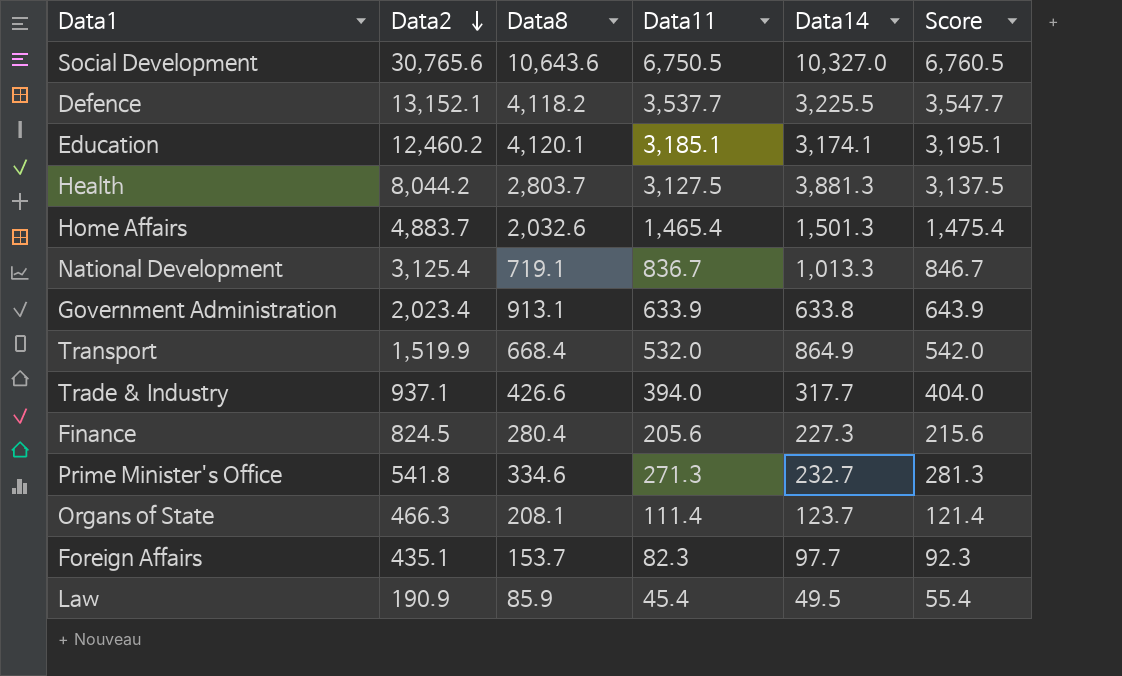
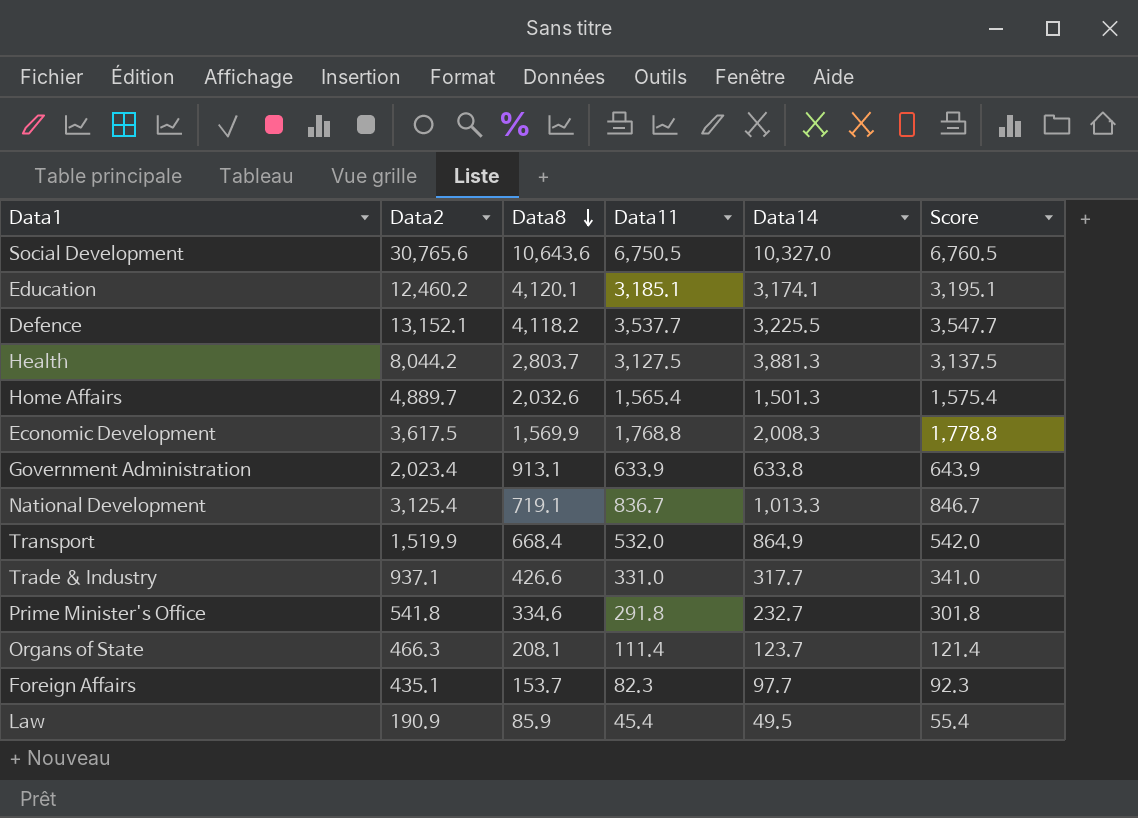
row order: Data2 descending -> Data8 descending
row Finance: 824.5 | 280.4 | 205.6 | 227.3 | 215.6 -> none
Home Affairs | Data2: 4,883.7 -> 4,889.7
Home Affairs | Data11: 1,465.4 -> 1,565.4
Home Affairs | Score: 1,475.4 -> 1,575.4
row Economic Development: none -> 3,617.5 | 1,569.9 | 1,768.8 | 2,008.3 | 1,778.8
Trade & Industry | Data11: 394.0 -> 331.0
Trade & Industry | Score: 404.0 -> 341.0
Prime Minister's Office | Data11: 271.3 -> 291.8
Prime Minister's Office | Score: 281.3 -> 301.8

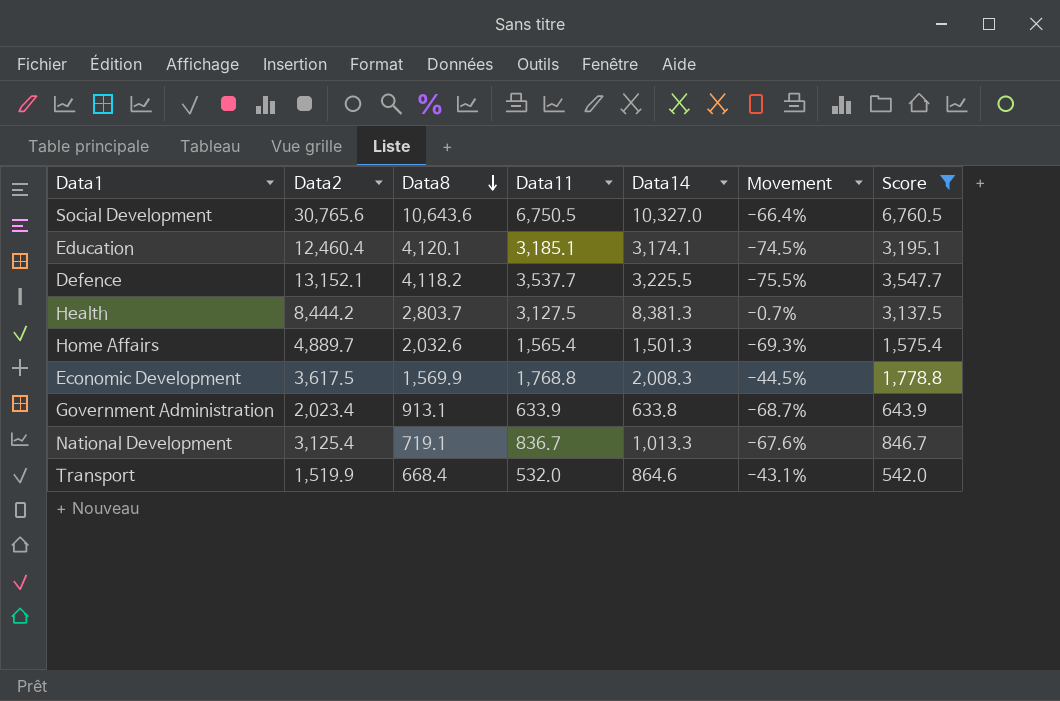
filter: none -> Score >= 542.0
column Movement | formula: none -> ([Data14] - [Data2]) / [Data2]
Education | Data2: 12,460.2 -> 12,460.4
Health | Data2: 8,044.2 -> 8,444.2
Health | Data14: 3,881.3 -> 8,381.3
Transport | Data14: 864.9 -> 864.6

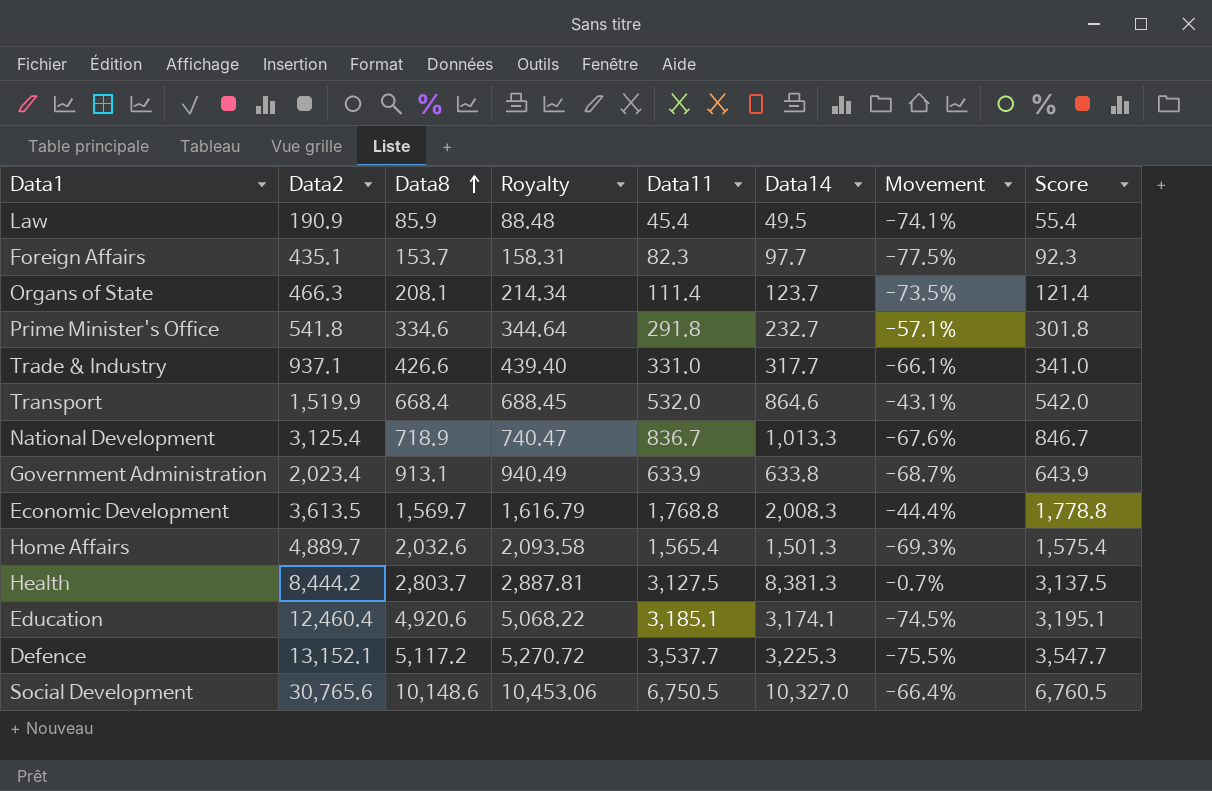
filter: Score >= 542.0 -> none
row order: Data8 descending -> Data8 ascending
column Royalty | formula: none -> [Data8] * 1.03
National Development | Data8: 719.1 -> 718.9
Economic Development | Data2: 3,617.5 -> 3,613.5
Economic Development | Data8: 1,569.9 -> 1,569.7
Economic Development | Movement: -44.5% -> -44.4%
Education | Data8: 4,120.1 -> 4,920.6
Defence | Data8: 4,118.2 -> 5,117.2
Defence | Data14: 3,225.5 -> 3,225.3
Social Development | Data8: 10,643.6 -> 10,148.6

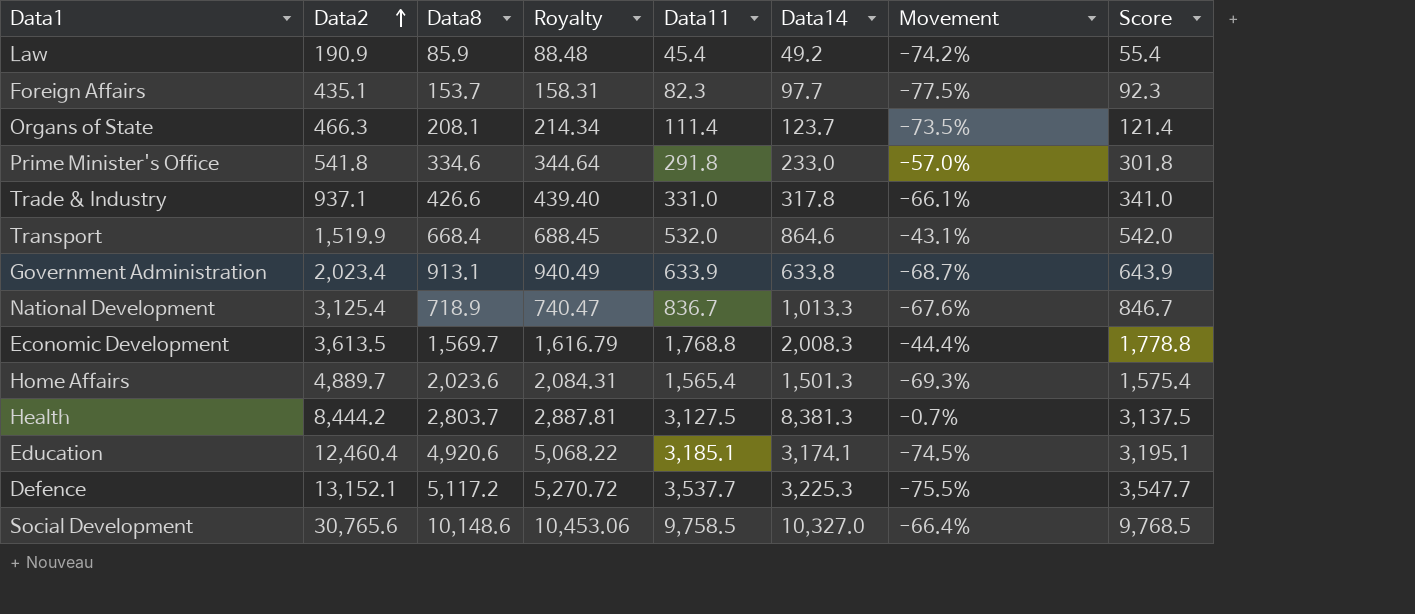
row order: Data8 ascending -> Data2 ascending
Law | Data14: 49.5 -> 49.2
Law | Movement: -74.1% -> -74.2%
Prime Minister's Office | Data14: 232.7 -> 233.0
Prime Minister's Office | Movement: -57.1% -> -57.0%
Trade & Industry | Data14: 317.7 -> 317.8
Home Affairs | Data8: 2,032.6 -> 2,023.6
Home Affairs | Royalty: 2,093.58 -> 2,084.31
Social Development | Data11: 6,750.5 -> 9,758.5
Social Development | Score: 6,760.5 -> 9,768.5

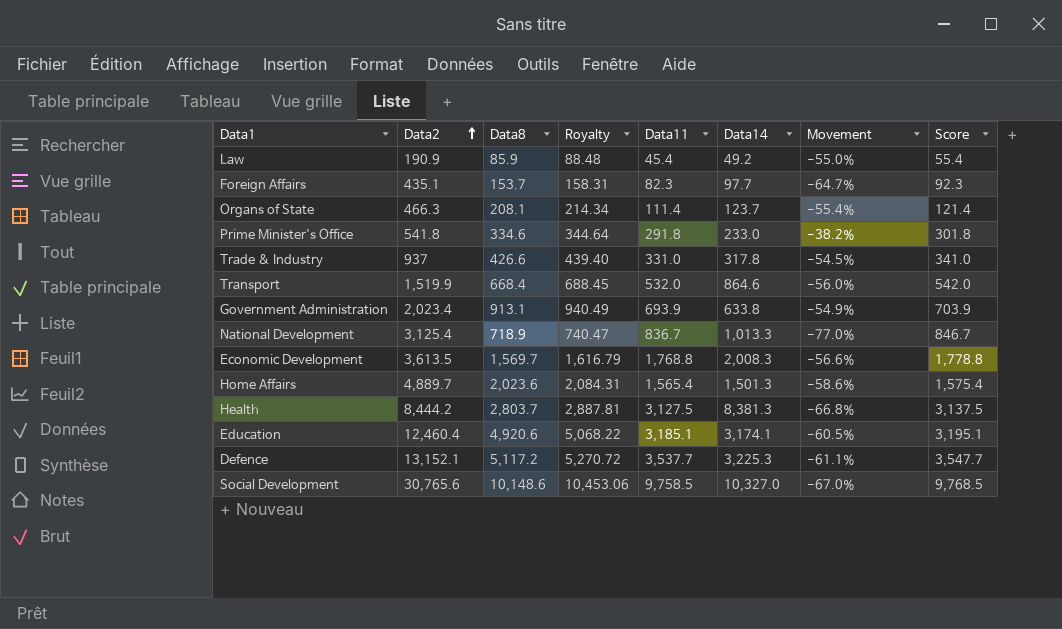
column Movement | formula: ([Data14] - [Data2]) / [Data2] -> ([Data8] - [Data2]) / [Data2]
Trade & Industry | Data2: 937.1 -> 937
Government Administration | Data11: 633.9 -> 693.9
Government Administration | Score: 643.9 -> 703.9

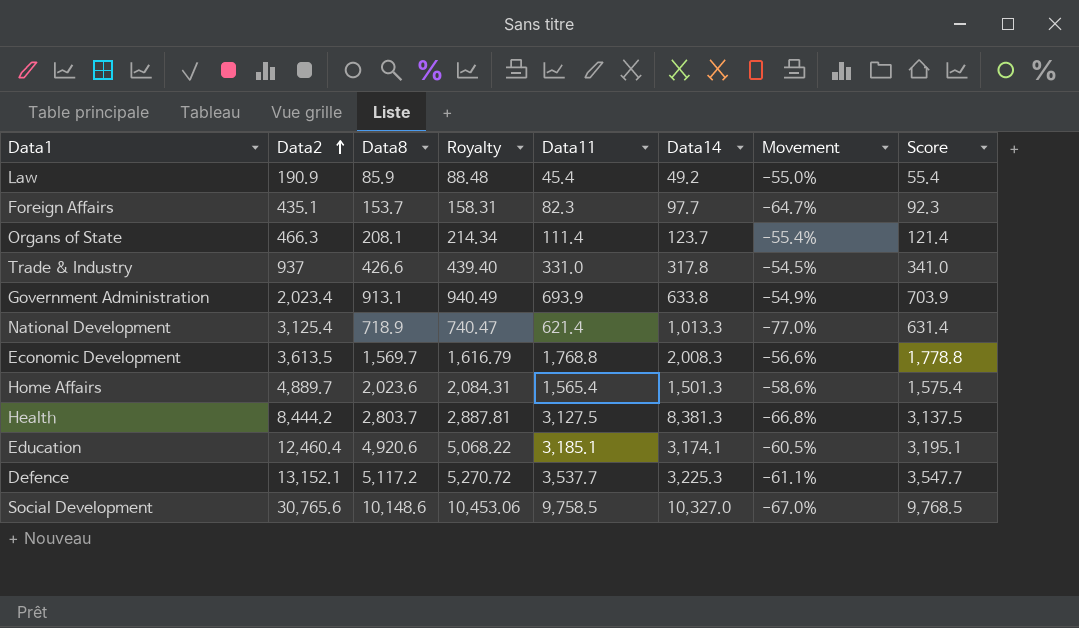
row Prime Minister's Office: 541.8 | 334.6 | 344.64 | 291.8 | 233.0 | -38.2% | 301.8 -> none
row Transport: 1,519.9 | 668.4 | 688.45 | 532.0 | 864.6 | -56.0% | 542.0 -> none
National Development | Data11: 836.7 -> 621.4
National Development | Score: 846.7 -> 631.4

